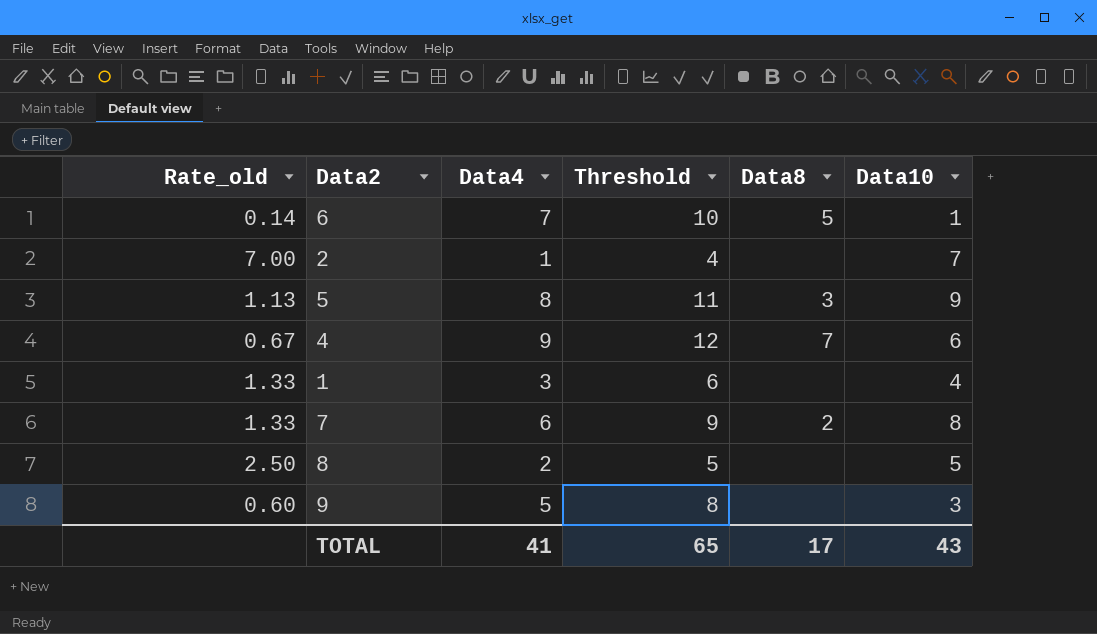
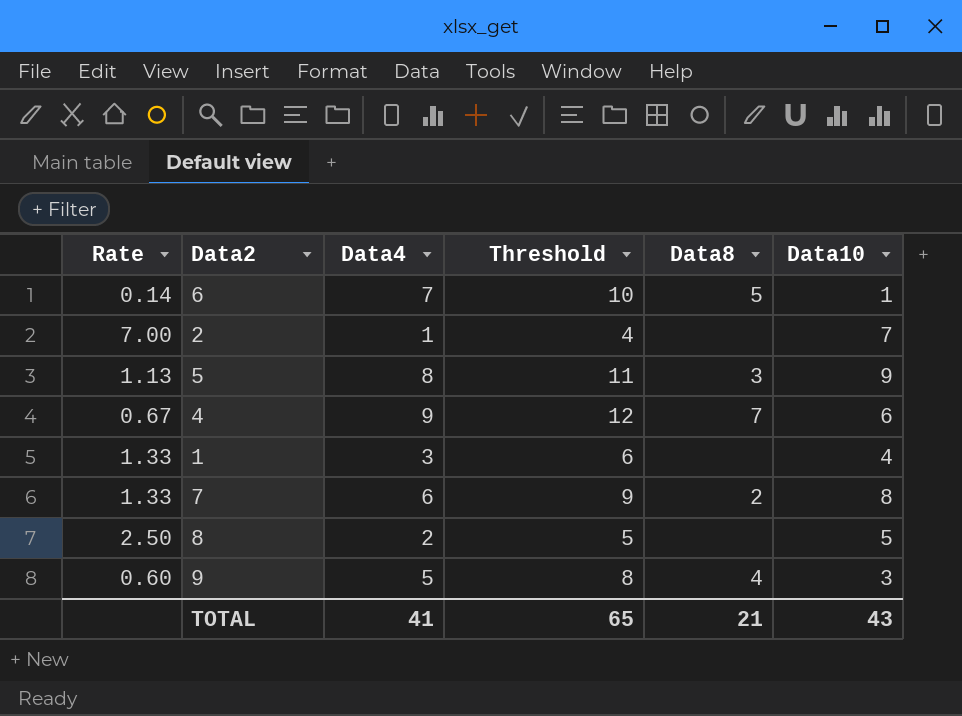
column name: Rate_old -> Rate
9 | Data8: none -> 4
TOTAL | Data8: 17 -> 21

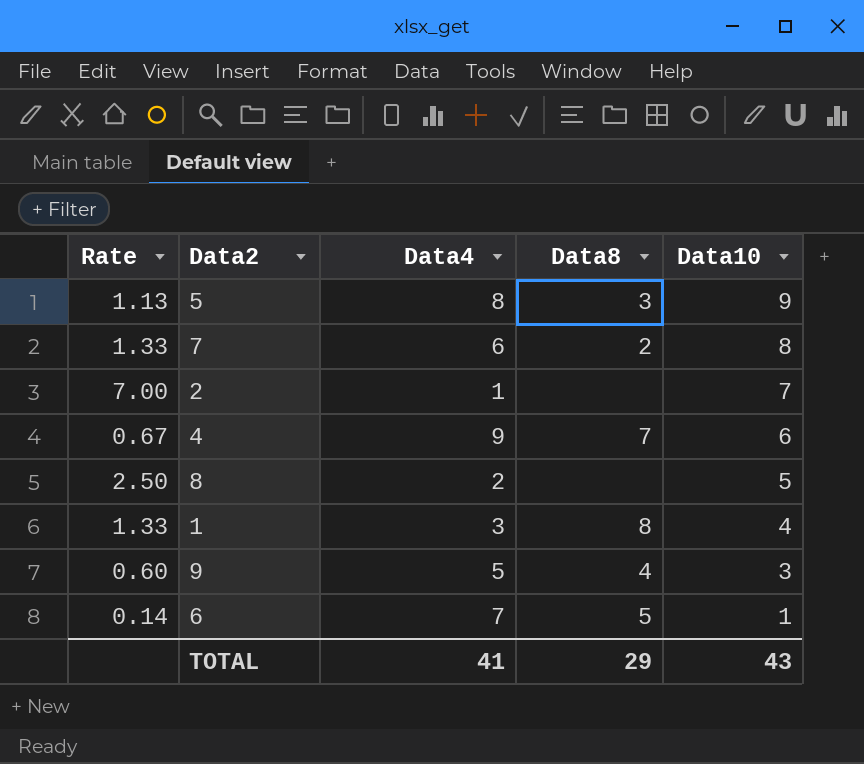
row order: none -> Data10 descending
column Threshold | formula: [Data4] + 3 -> none
1 | Data8: none -> 8
TOTAL | Data8: 21 -> 29

